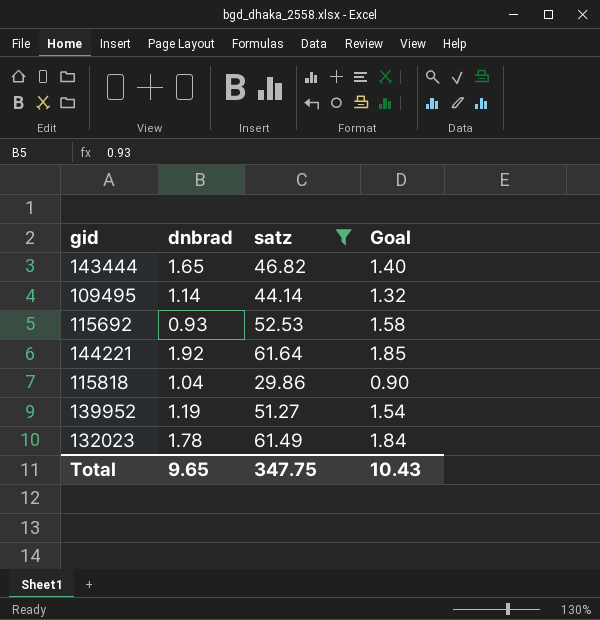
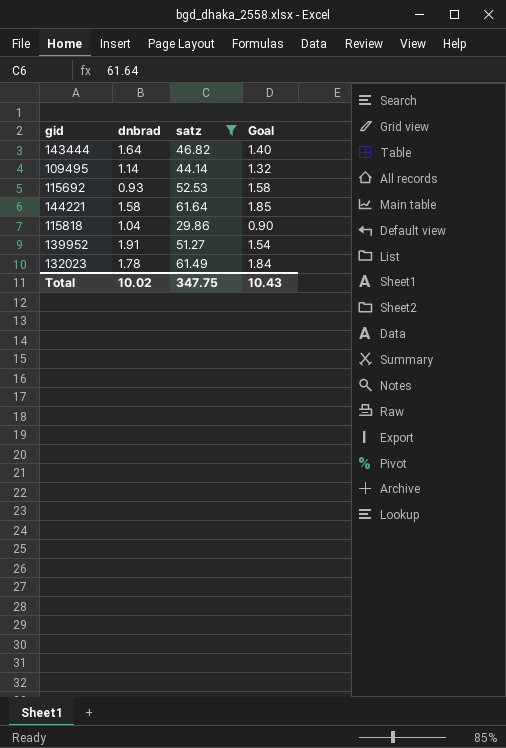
143444 | dnbrad: 1.65 -> 1.64
144221 | dnbrad: 1.92 -> 1.58
139952 | dnbrad: 1.19 -> 1.91
Total | dnbrad: 9.65 -> 10.02

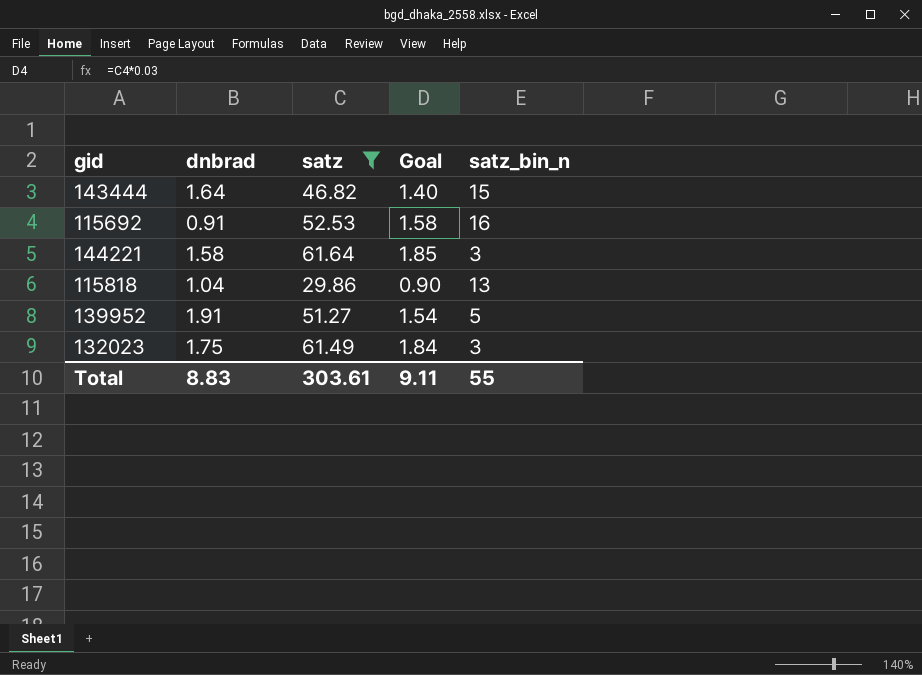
column satz_bin_n | position: none -> 5
row 109495: 1.14 | 44.14 | 1.32 -> none
115692 | dnbrad: 0.93 -> 0.91
132023 | dnbrad: 1.78 -> 1.75
Total | dnbrad: 10.02 -> 8.83
Total | satz: 347.75 -> 303.61
Total | Goal: 10.43 -> 9.11

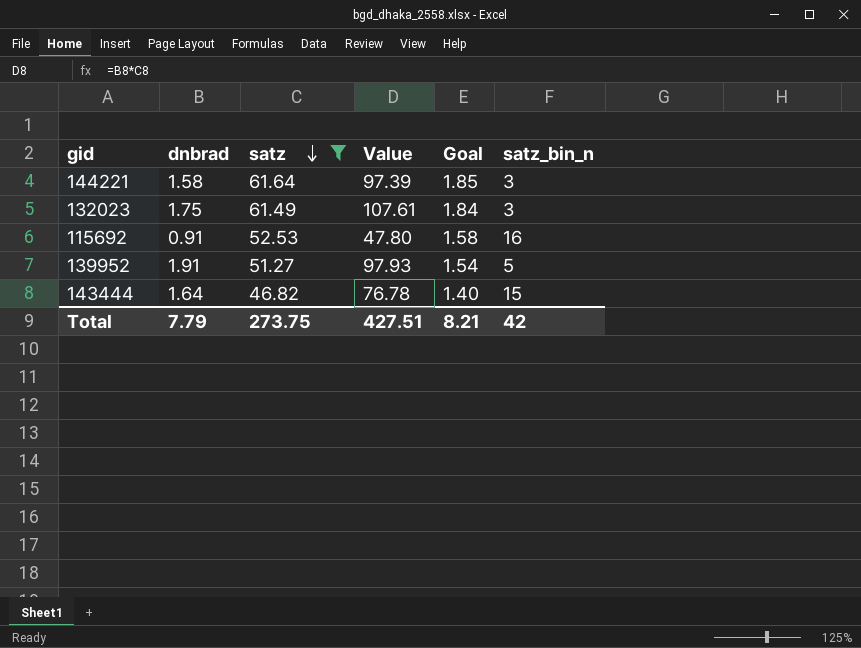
row order: none -> satz descending
column Value | formula: none -> [dnbrad] * [satz]
row 115818: 1.04 | 29.86 | 0.90 | 13 -> none
Total | dnbrad: 8.83 -> 7.79
Total | satz: 303.61 -> 273.75
Total | Goal: 9.11 -> 8.21
Total | satz_bin_n: 55 -> 42

